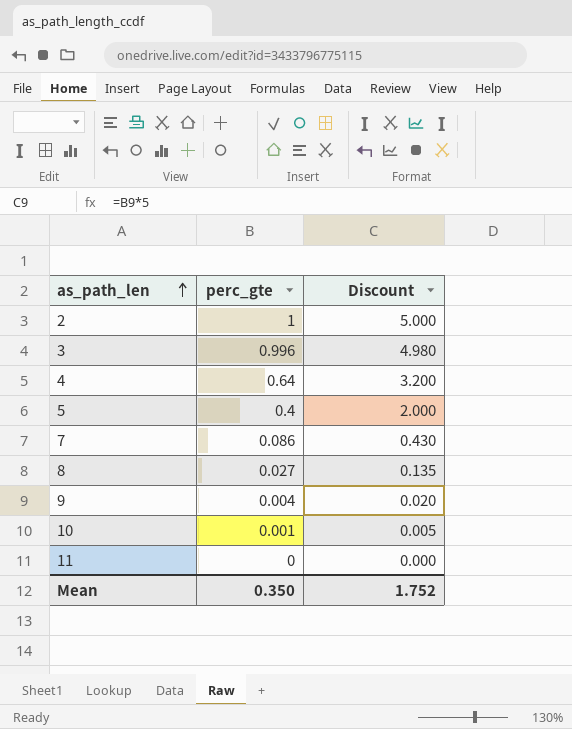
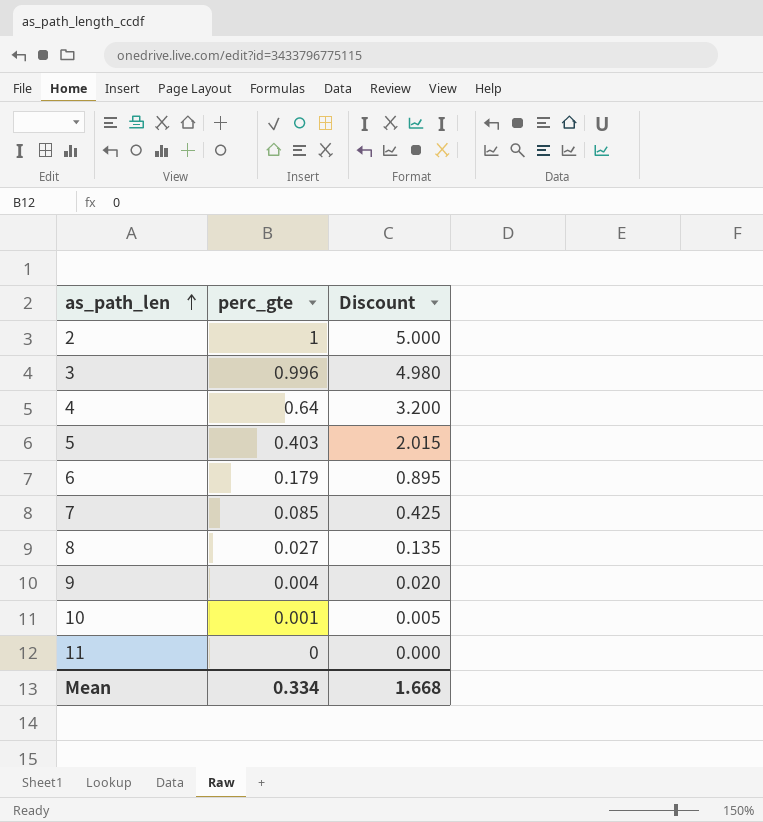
5 | perc_gte: 0.4 -> 0.403
5 | Discount: 2.000 -> 2.015
row 6: none -> 0.179 | 0.895
7 | perc_gte: 0.086 -> 0.085
7 | Discount: 0.430 -> 0.425
Mean | perc_gte: 0.350 -> 0.334
Mean | Discount: 1.752 -> 1.668

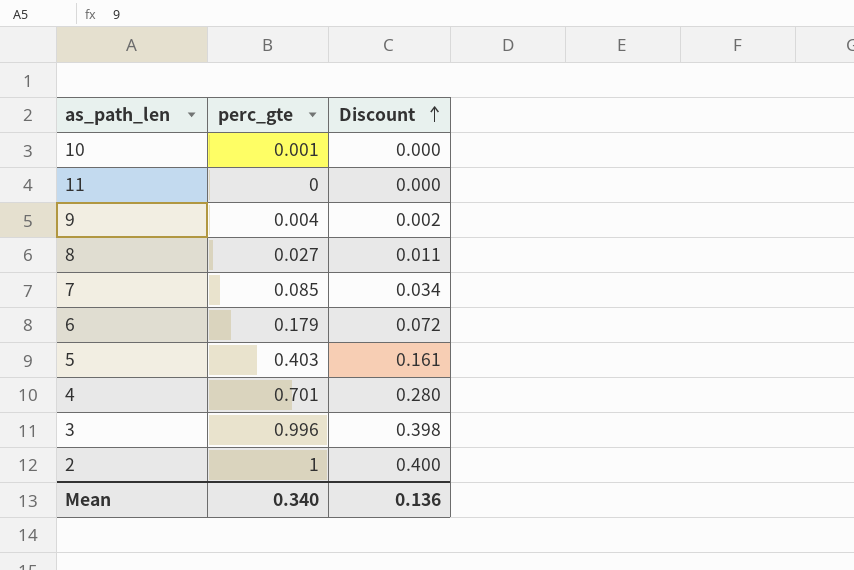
row order: as_path_len ascending -> Discount ascending
column Discount | formula: [perc_gte] * 5 -> [perc_gte] * 0.4
4 | perc_gte: 0.64 -> 0.701
Mean | perc_gte: 0.334 -> 0.340
Mean | Discount: 1.668 -> 0.136

